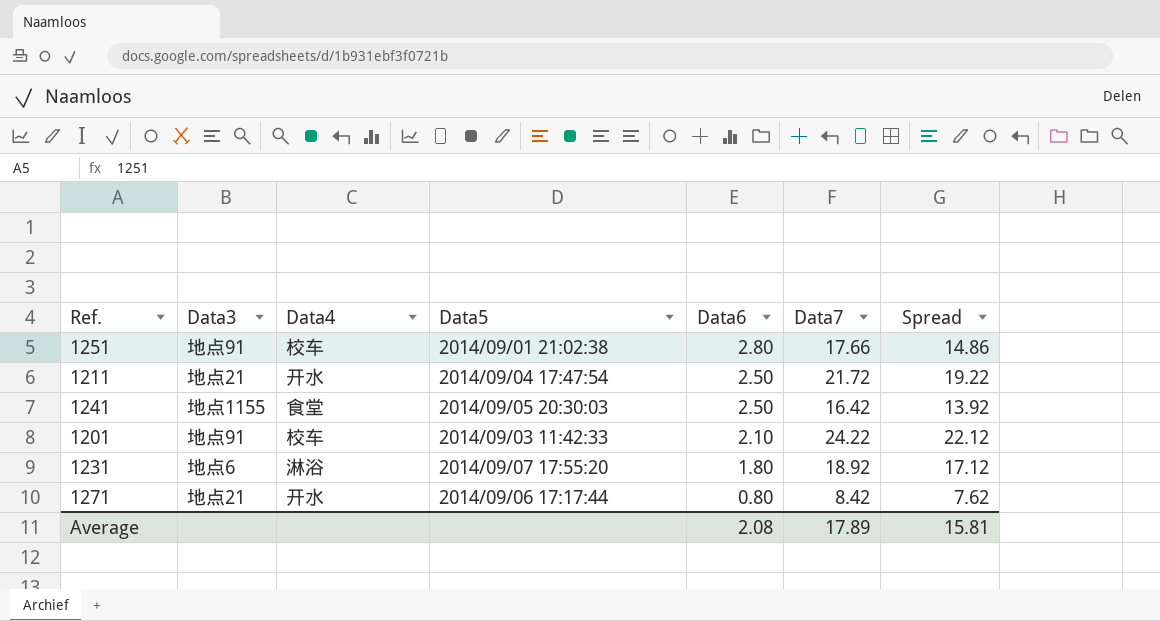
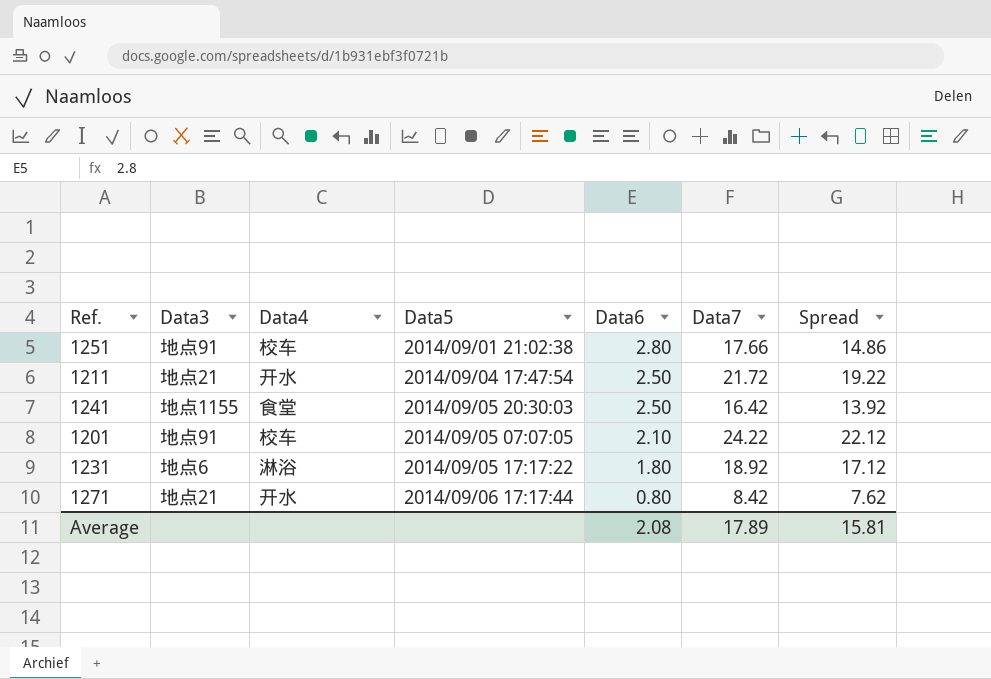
1201 | Data5: 2014/09/03 11:42:33 -> 2014/09/05 07:07:05
1231 | Data5: 2014/09/07 17:55:20 -> 2014/09/05 17:17:22

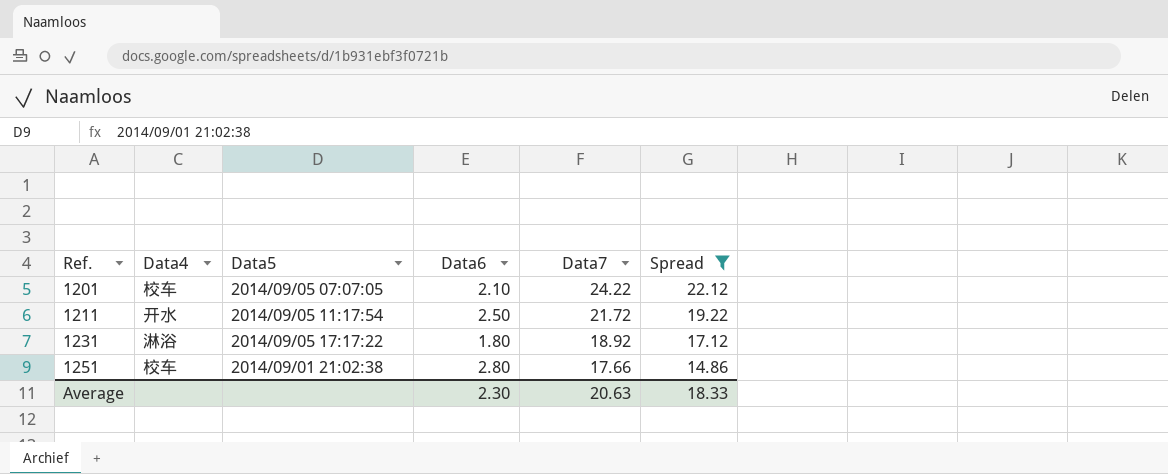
filter: none -> Spread >= 14.86
row order: Data6 descending -> Ref. ascending
column Data3 | position: 2 -> none
1211 | Data5: 2014/09/04 17:47:54 -> 2014/09/05 11:17:54
Average | Data6: 2.08 -> 2.30
Average | Data7: 17.89 -> 20.63
Average | Spread: 15.81 -> 18.33

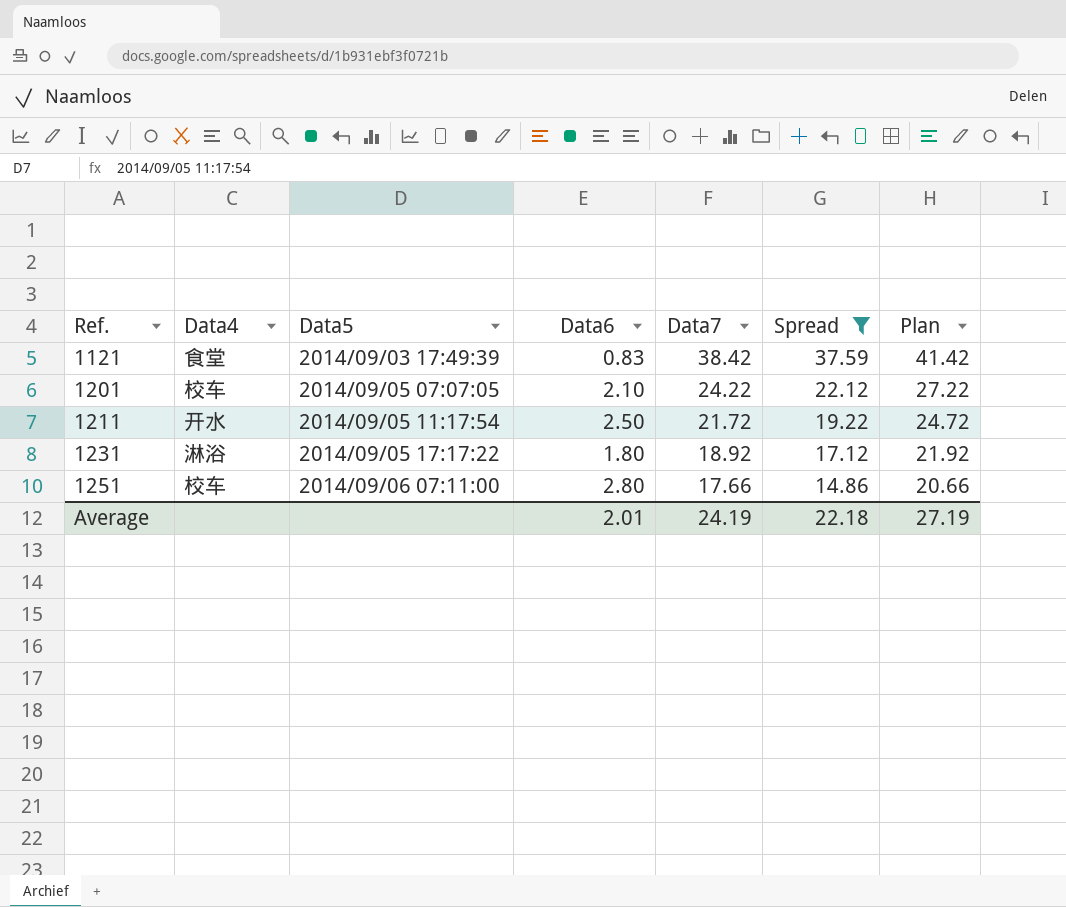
column Plan | formula: none -> [Data7] + 3
row 1121: none -> 食堂 | 2014/09/03 17:49:39 | 0.83 | 38.42 | 37.59 | 41.42
1251 | Data5: 2014/09/01 21:02:38 -> 2014/09/06 07:11:00
Average | Data6: 2.30 -> 2.01
Average | Data7: 20.63 -> 24.19
Average | Spread: 18.33 -> 22.18

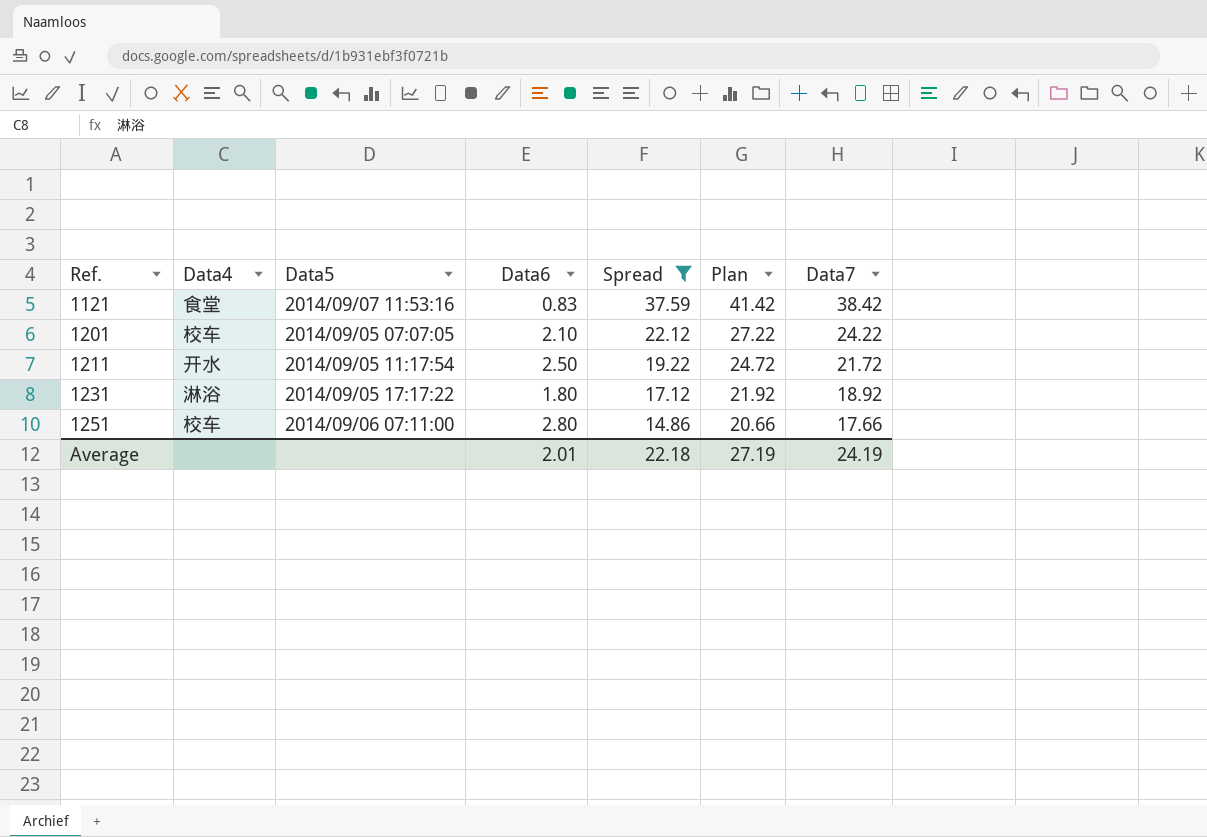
column Data7 | position: 5 -> 7
1121 | Data5: 2014/09/03 17:49:39 -> 2014/09/07 11:53:16

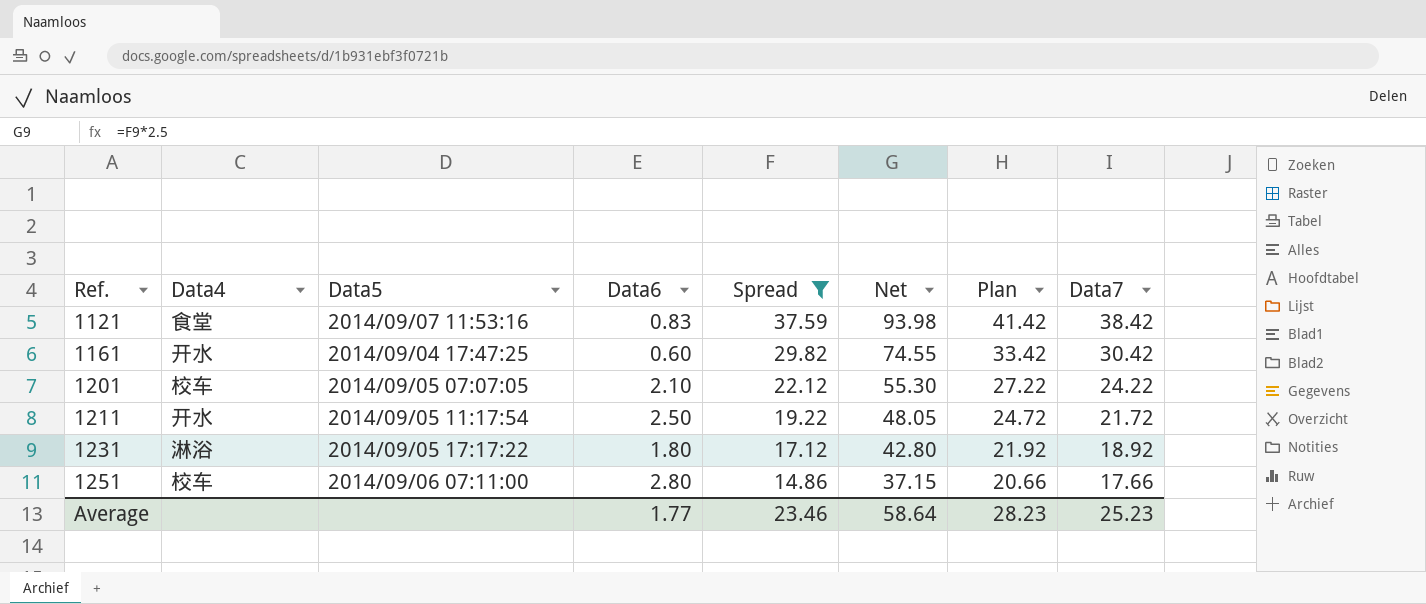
column Net | formula: none -> [Spread] * 2.5
row 1161: none -> 开水 | 2014/09/04 17:47:25 | 0.60 | 29.82 | 74.55 | 33.42 | 30.42
Average | Data6: 2.01 -> 1.77
Average | Spread: 22.18 -> 23.46
Average | Plan: 27.19 -> 28.23
Average | Data7: 24.19 -> 25.23

